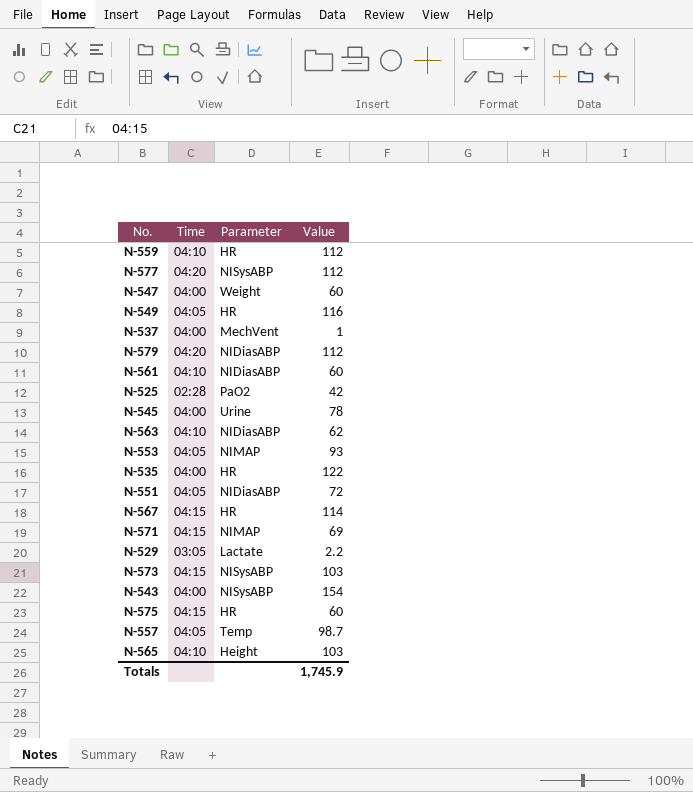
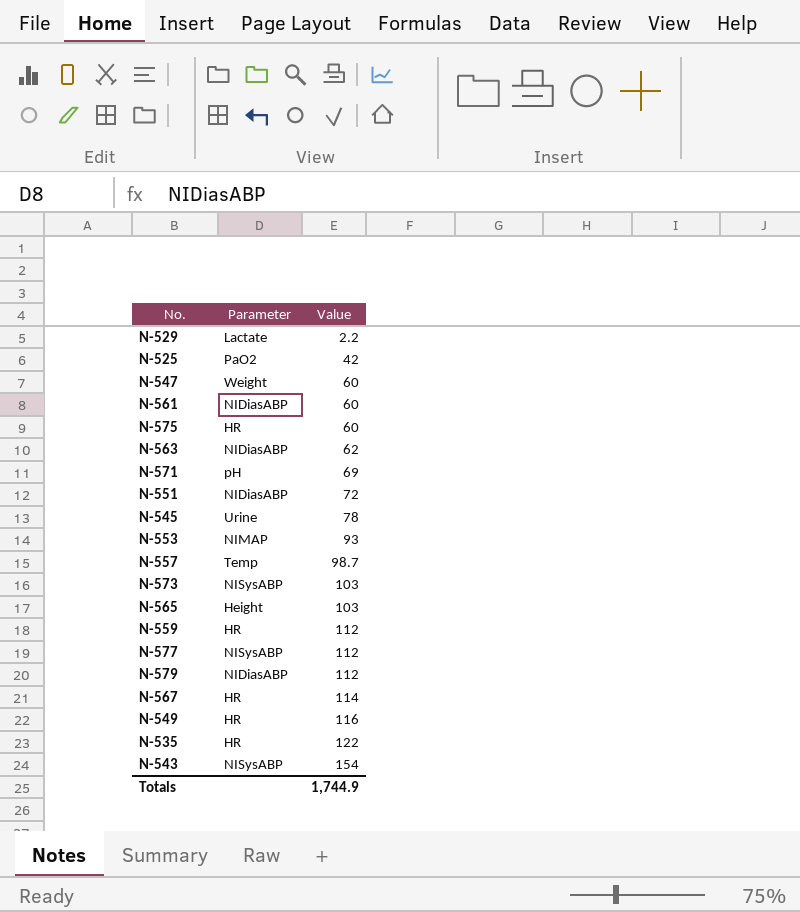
row order: none -> Value ascending
column Time | position: 2 -> none
row N-537: 04:00 | MechVent | 1 -> none
N-571 | Parameter: NIMAP -> pH
Totals | Value: 1,745.9 -> 1,744.9

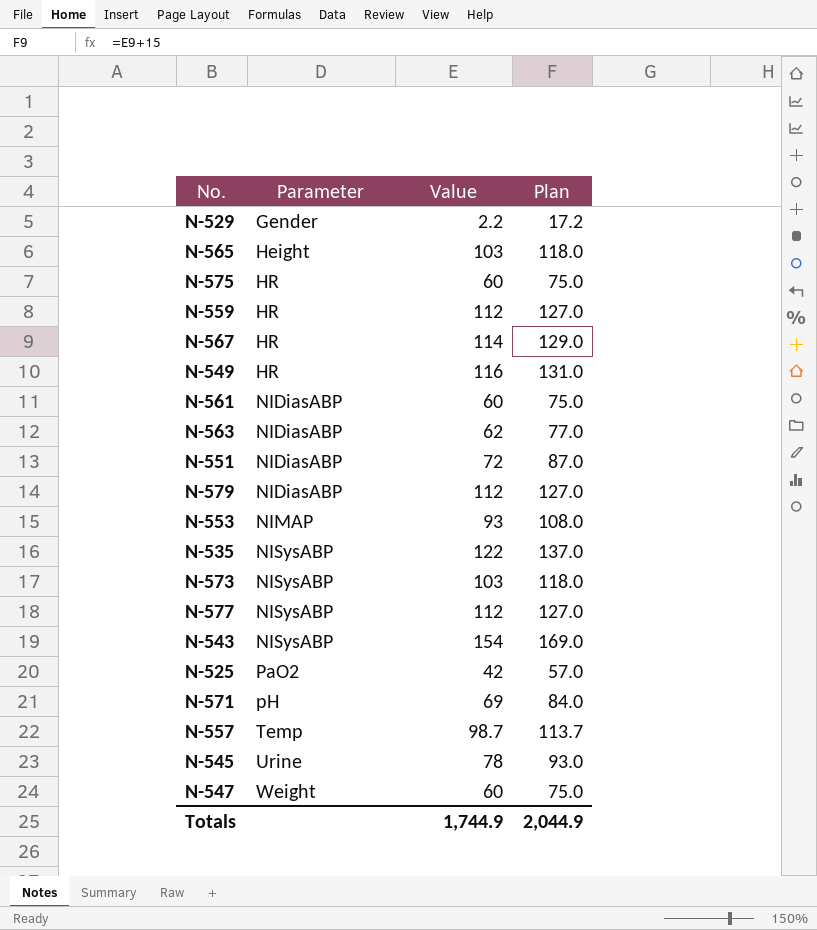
row order: Value ascending -> Parameter ascending
column Plan | formula: none -> [Value] + 15
N-529 | Parameter: Lactate -> Gender
N-535 | Parameter: HR -> NISysABP

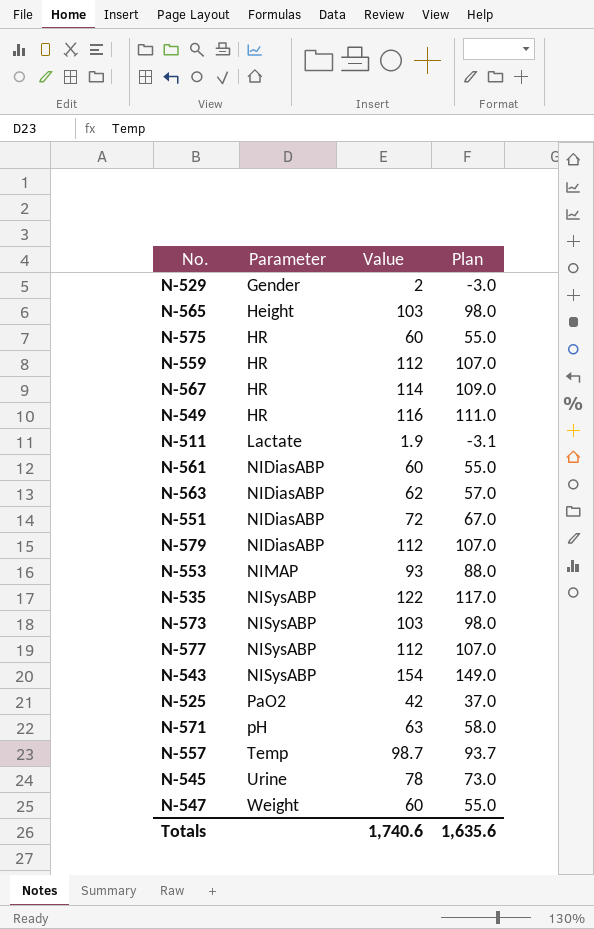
column Plan | formula: [Value] + 15 -> [Value] - 5
N-529 | Value: 2.2 -> 2
row N-511: none -> Lactate | 1.9 | -3.1
N-571 | Value: 69 -> 63
Totals | Value: 1,744.9 -> 1,740.6
Totals | Plan: 2,044.9 -> 1,635.6

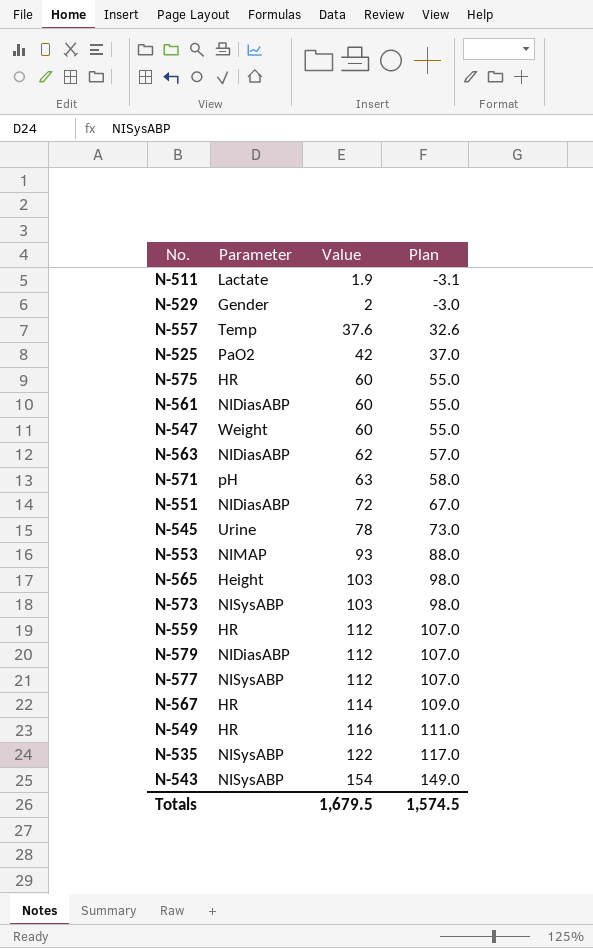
row order: Parameter ascending -> Value ascending
N-557 | Value: 98.7 -> 37.6
N-557 | Plan: 93.7 -> 32.6
Totals | Value: 1,740.6 -> 1,679.5
Totals | Plan: 1,635.6 -> 1,574.5

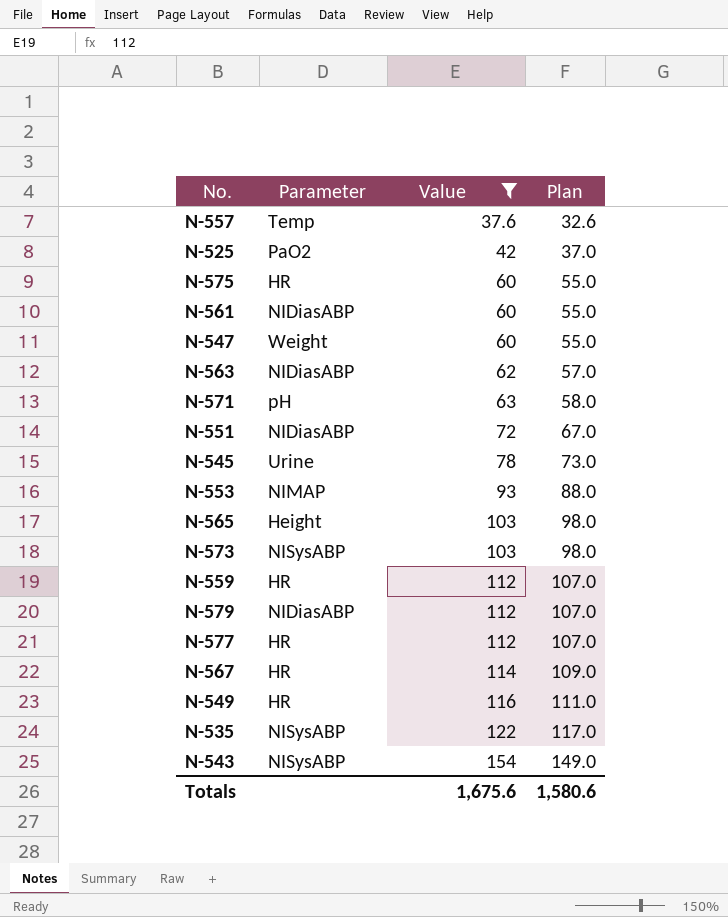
filter: none -> Value >= 37.6
N-577 | Parameter: NISysABP -> HR
Totals | Value: 1,679.5 -> 1,675.6
Totals | Plan: 1,574.5 -> 1,580.6

